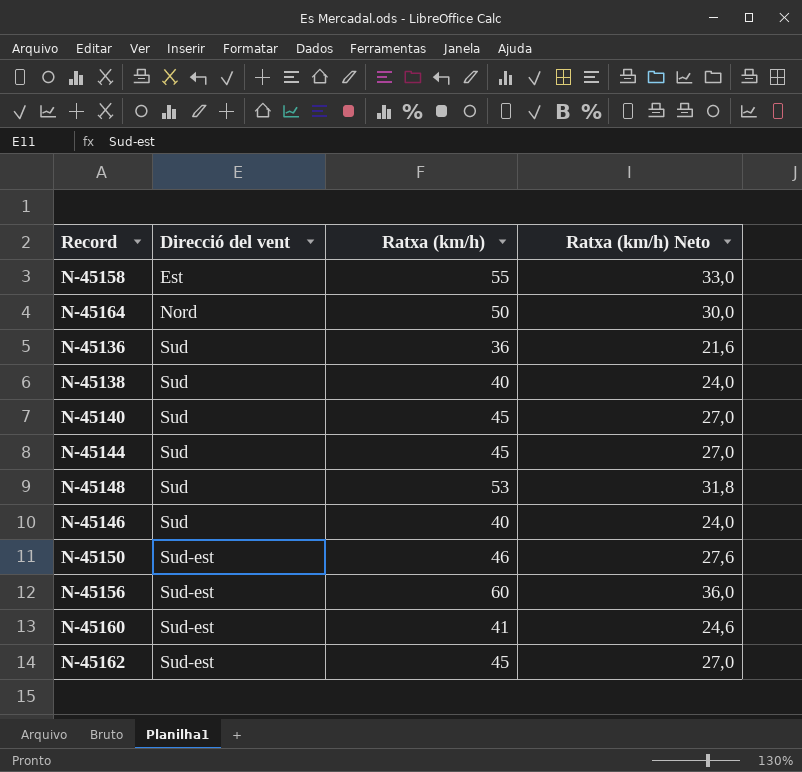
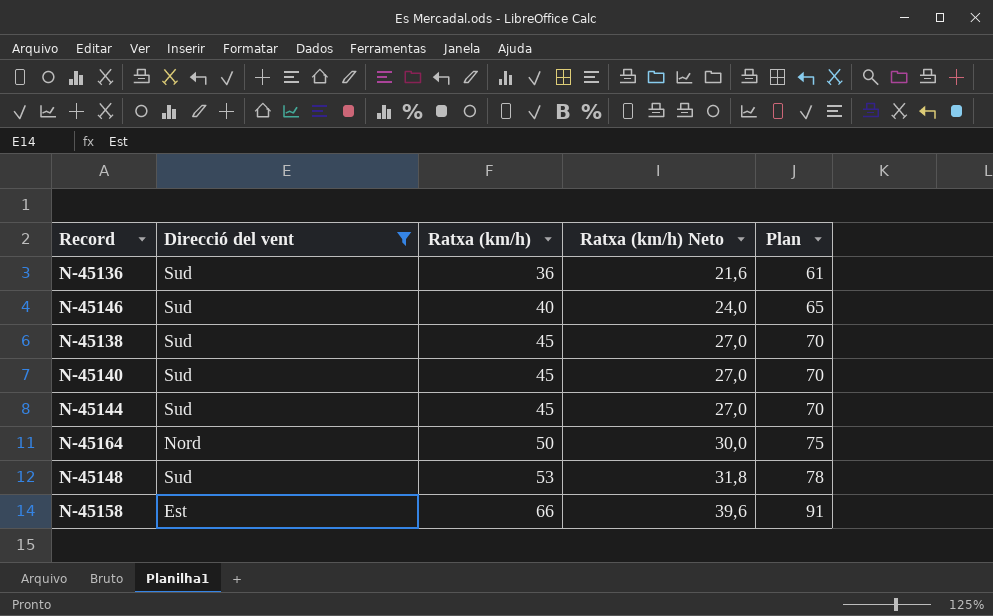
filter: none -> Direcció del vent != Sud-est
row order: Direcció del vent ascending -> Ratxa (km/h) ascending
column Plan | formula: none -> [Ratxa (km/h)] + 25
N-45138 | Ratxa (km/h): 40 -> 45
N-45138 | Ratxa (km/h) Neto: 24,0 -> 27,0
N-45158 | Ratxa (km/h): 55 -> 66
N-45158 | Ratxa (km/h) Neto: 33,0 -> 39,6

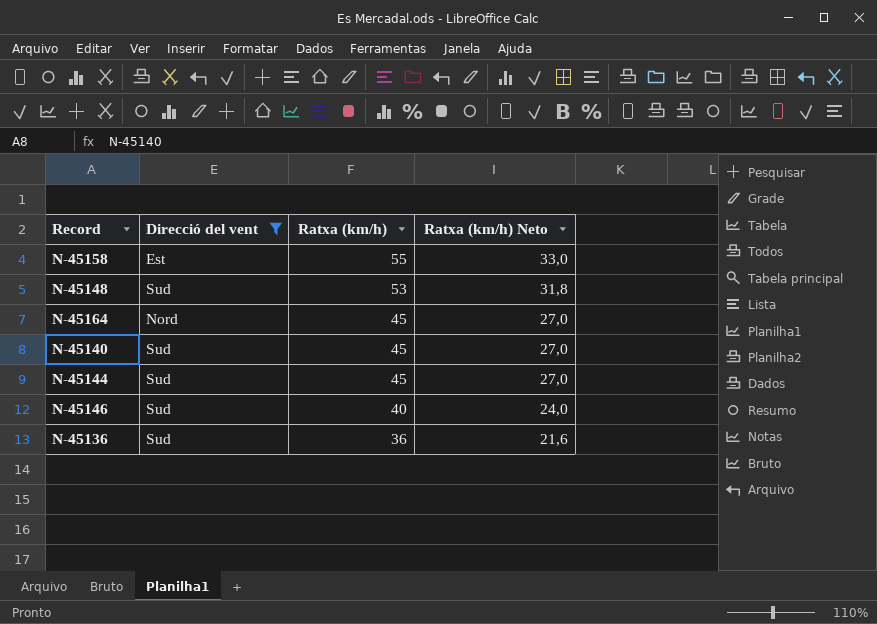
row order: Ratxa (km/h) ascending -> Ratxa (km/h) descending
column Plan | formula: [Ratxa (km/h)] + 25 -> none
row N-45138: Sud | 45 | 27,0 | 70 -> none
N-45158 | Ratxa (km/h): 66 -> 55
N-45158 | Ratxa (km/h) Neto: 39,6 -> 33,0
N-45164 | Ratxa (km/h): 50 -> 45
N-45164 | Ratxa (km/h) Neto: 30,0 -> 27,0

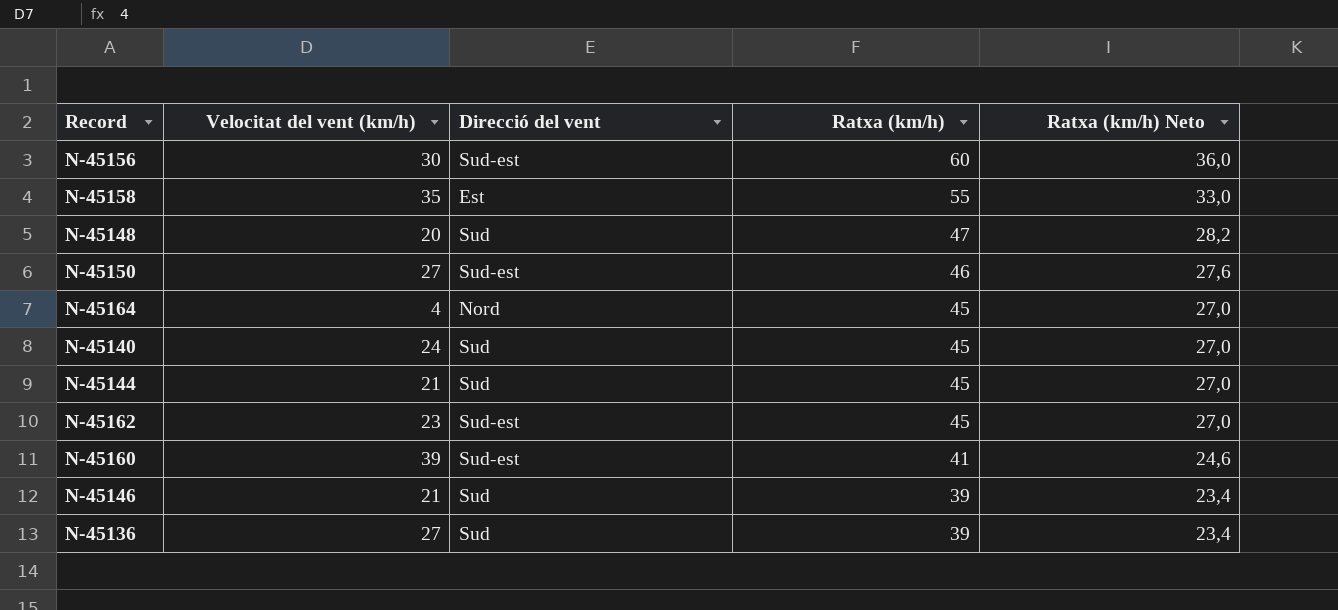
filter: Direcció del vent != Sud-est -> none
column Velocitat del vent (km/h) | position: none -> 2
N-45148 | Ratxa (km/h): 53 -> 47
N-45148 | Ratxa (km/h) Neto: 31,8 -> 28,2
N-45146 | Ratxa (km/h): 40 -> 39
N-45146 | Ratxa (km/h) Neto: 24,0 -> 23,4
N-45136 | Ratxa (km/h): 36 -> 39
N-45136 | Ratxa (km/h) Neto: 21,6 -> 23,4

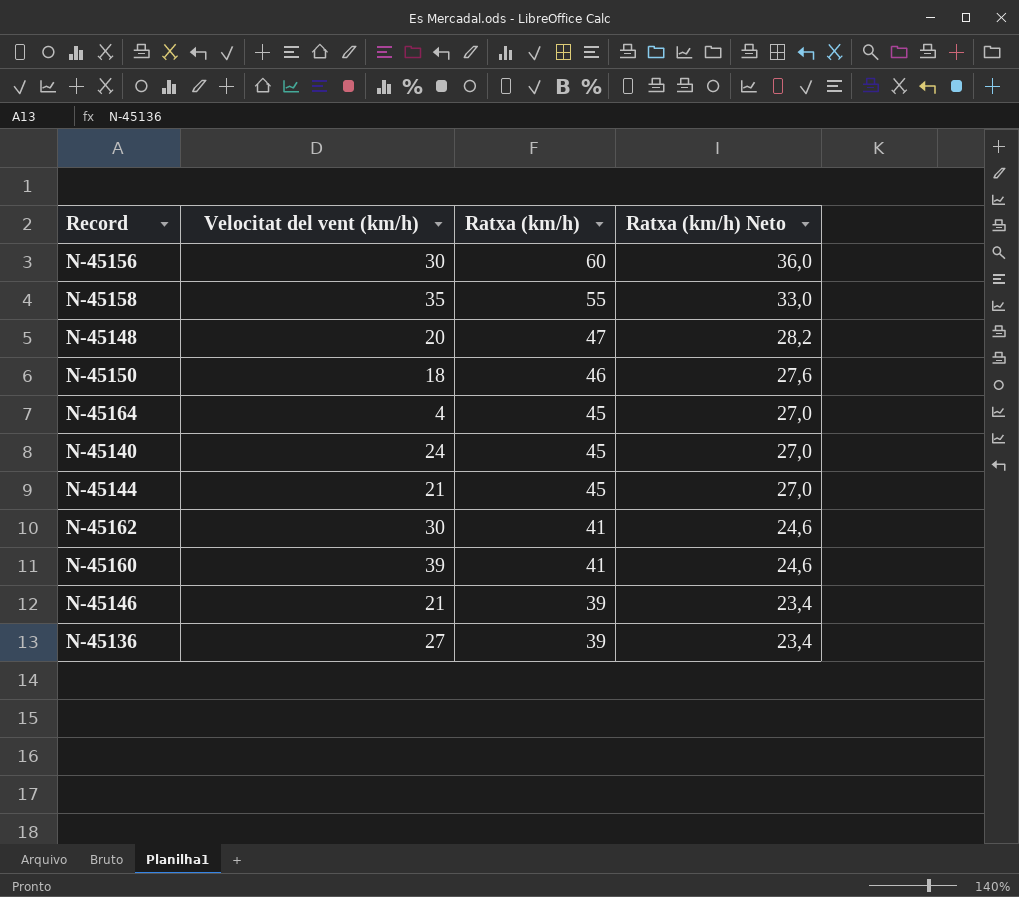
column Direcció del vent | position: 3 -> none
N-45150 | Velocitat del vent (km/h): 27 -> 18
N-45162 | Velocitat del vent (km/h): 23 -> 30
N-45162 | Ratxa (km/h): 45 -> 41
N-45162 | Ratxa (km/h) Neto: 27,0 -> 24,6

